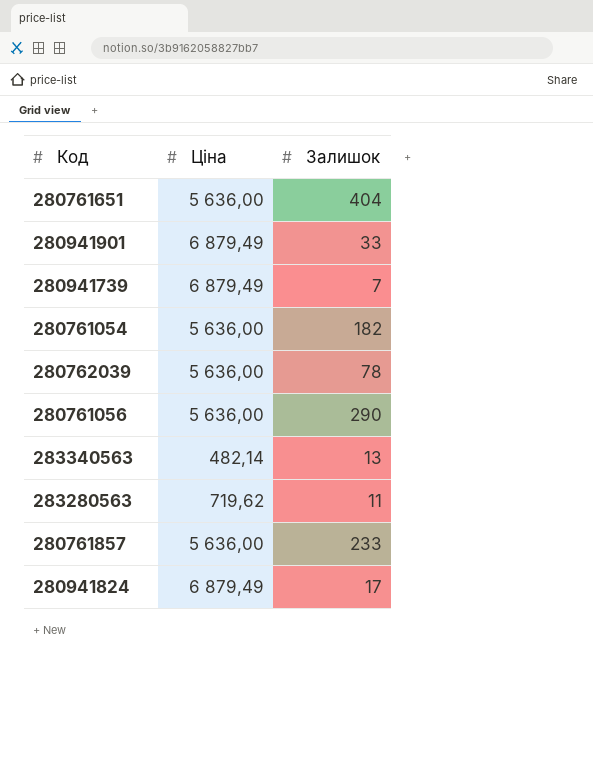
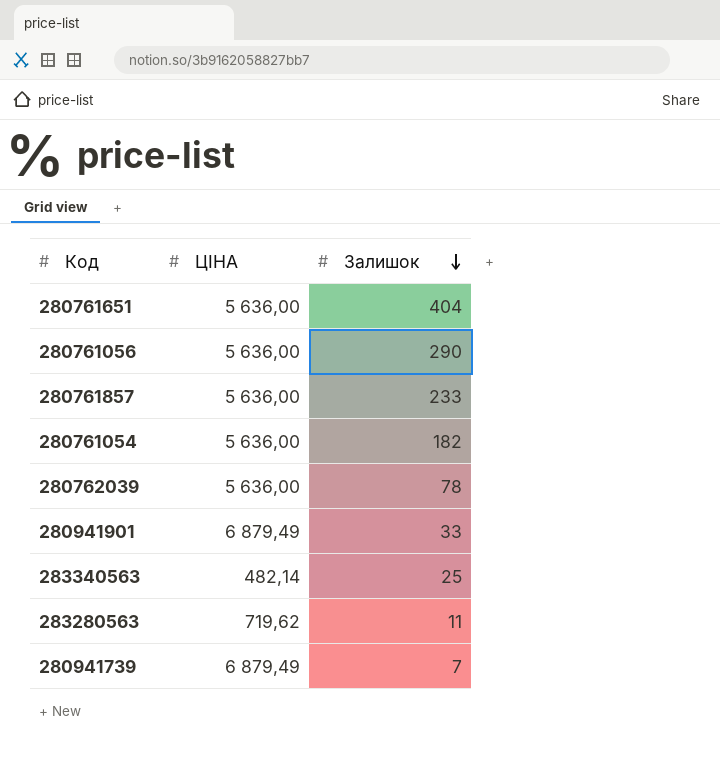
row order: none -> Залишок descending
column name: Ціна -> ЦІНА
row 280941824: 6 879,49 | 17 -> none
283340563 | Залишок: 13 -> 25

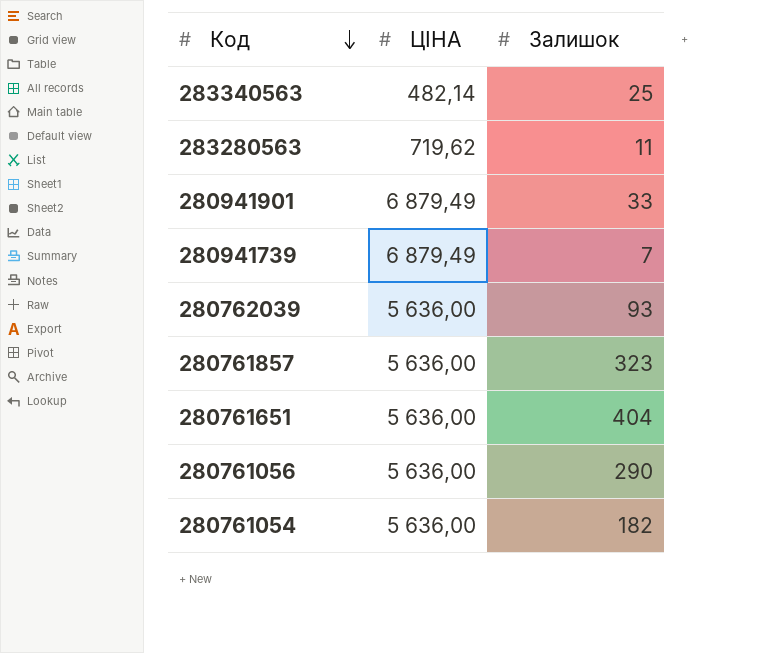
row order: Залишок descending -> Код descending
280762039 | Залишок: 78 -> 93
280761857 | Залишок: 233 -> 323

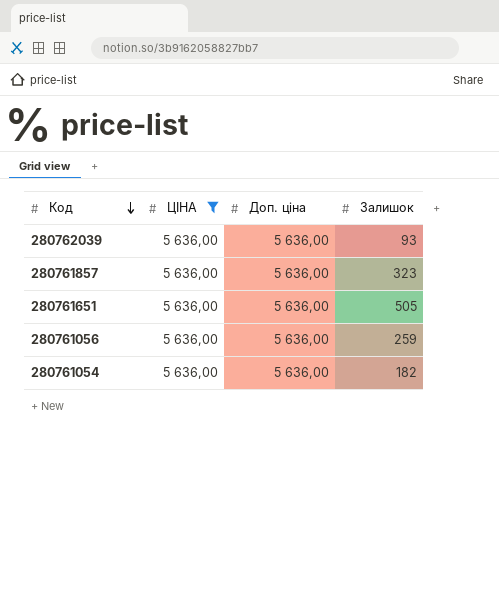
filter: none -> ЦІНА = 5 636,00
column Доп. ціна | position: none -> 3
280761651 | Залишок: 404 -> 505
280761056 | Залишок: 290 -> 259

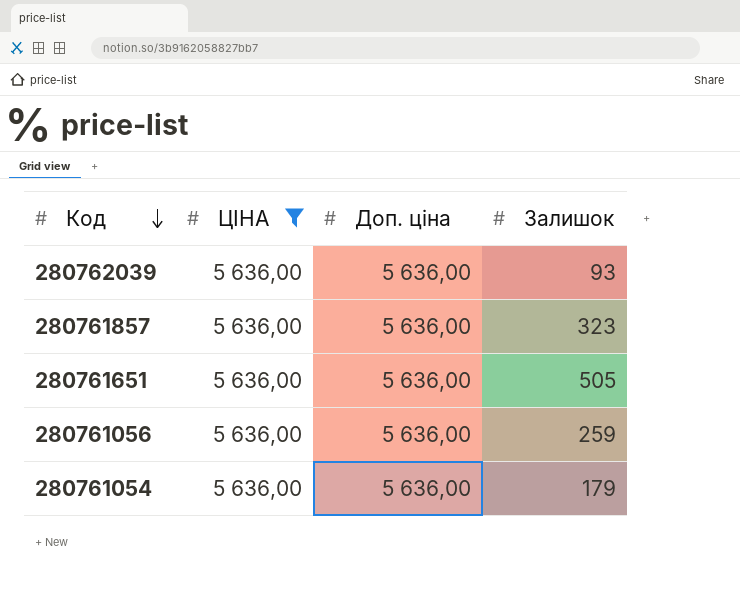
280761054 | Залишок: 182 -> 179

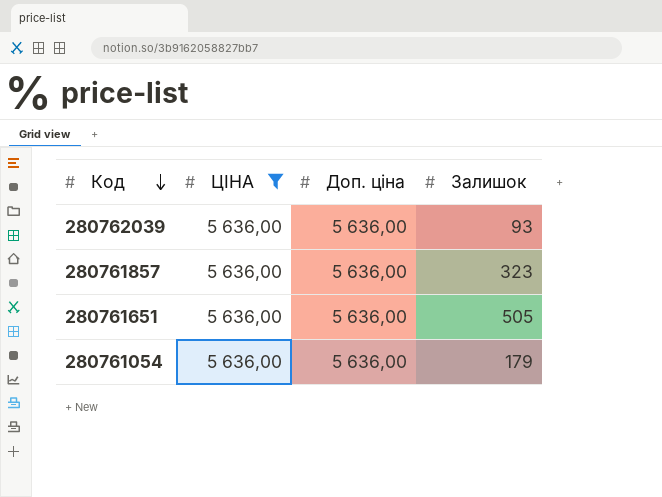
row 280761056: 5 636,00 | 5 636,00 | 259 -> none

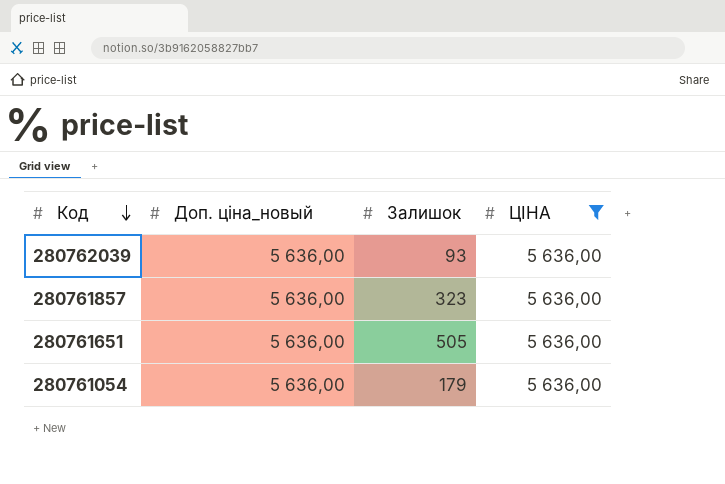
column name: Доп. ціна -> Доп. ціна_новый
column ЦІНА | position: 2 -> 4

